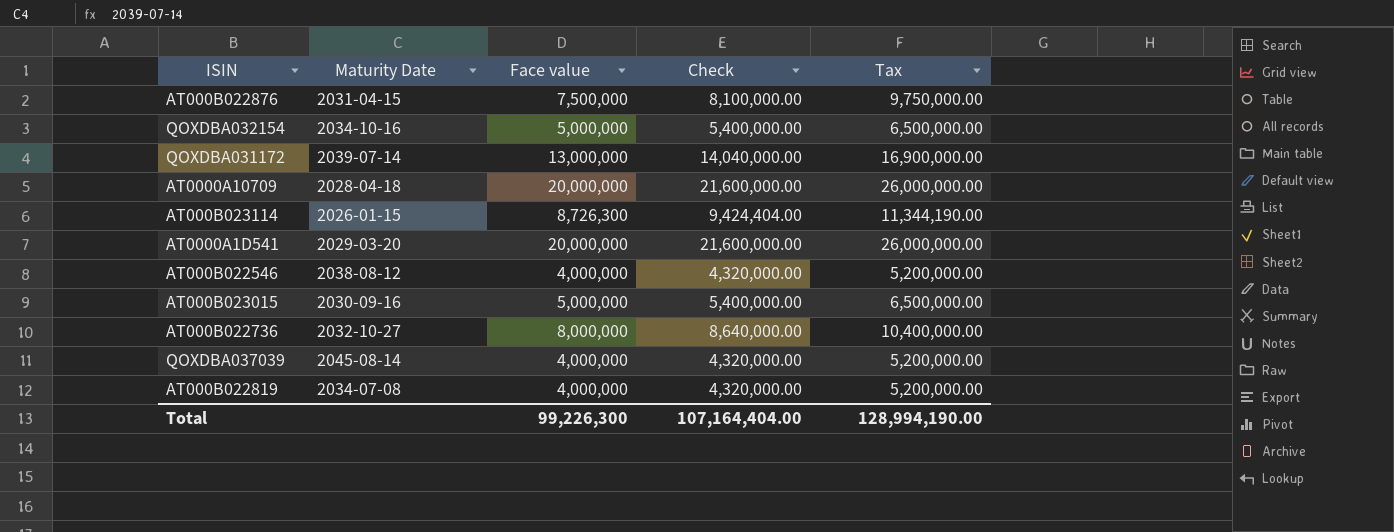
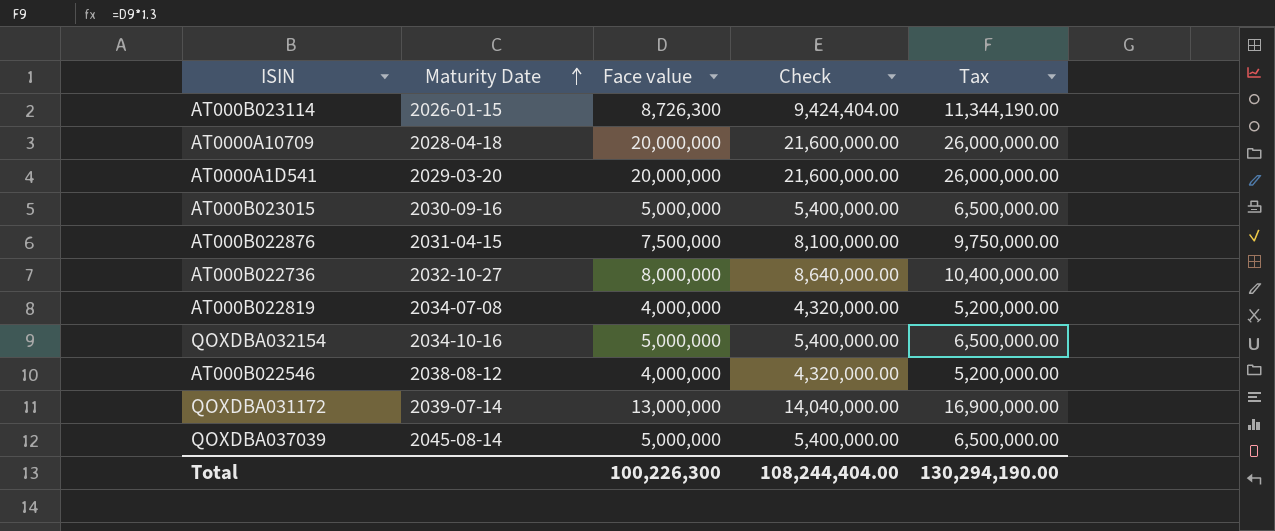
row order: none -> Maturity Date ascending
QOXDBA037039 | Face value: 4,000,000 -> 5,000,000
QOXDBA037039 | Check: 4,320,000.00 -> 5,400,000.00
QOXDBA037039 | Tax: 5,200,000.00 -> 6,500,000.00
Total | Face value: 99,226,300 -> 100,226,300
Total | Check: 107,164,404.00 -> 108,244,404.00
Total | Tax: 128,994,190.00 -> 130,294,190.00

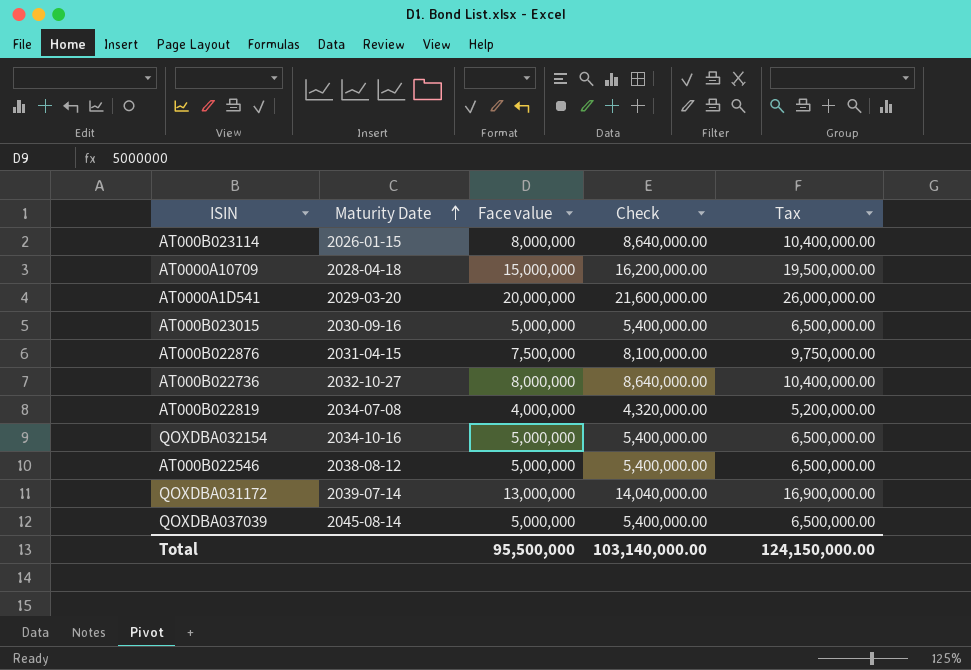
AT000B023114 | Face value: 8,726,300 -> 8,000,000
AT000B023114 | Check: 9,424,404.00 -> 8,640,000.00
AT000B023114 | Tax: 11,344,190.00 -> 10,400,000.00
AT0000A10709 | Face value: 20,000,000 -> 15,000,000
AT0000A10709 | Check: 21,600,000.00 -> 16,200,000.00
AT0000A10709 | Tax: 26,000,000.00 -> 19,500,000.00
AT000B022546 | Face value: 4,000,000 -> 5,000,000
AT000B022546 | Check: 4,320,000.00 -> 5,400,000.00
AT000B022546 | Tax: 5,200,000.00 -> 6,500,000.00
Total | Face value: 100,226,300 -> 95,500,000
Total | Check: 108,244,404.00 -> 103,140,000.00
Total | Tax: 130,294,190.00 -> 124,150,000.00

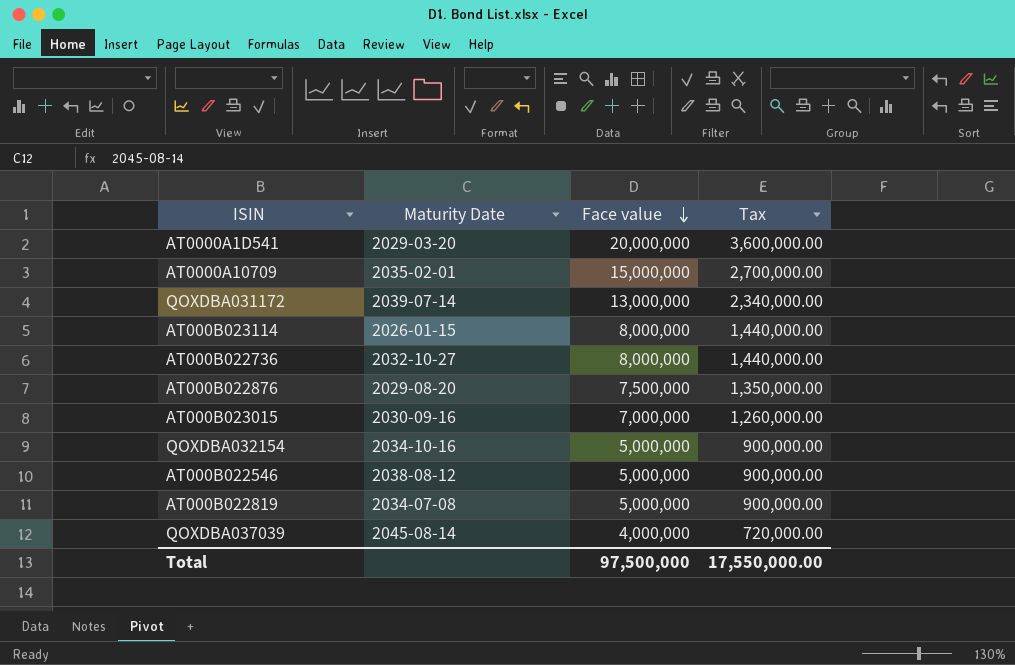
row order: Maturity Date ascending -> Face value descending
column Check | formula: [Face value] * 1.08 -> none
column Tax | formula: [Face value] * 1.3 -> [Face value] * 0.18
AT0000A10709 | Maturity Date: 2028-04-18 -> 2035-02-01
AT000B022876 | Maturity Date: 2031-04-15 -> 2029-08-20
AT000B023015 | Face value: 5,000,000 -> 7,000,000
AT000B022819 | Face value: 4,000,000 -> 5,000,000
QOXDBA037039 | Face value: 5,000,000 -> 4,000,000
Total | Face value: 95,500,000 -> 97,500,000
Total | Tax: 124,150,000.00 -> 17,550,000.00

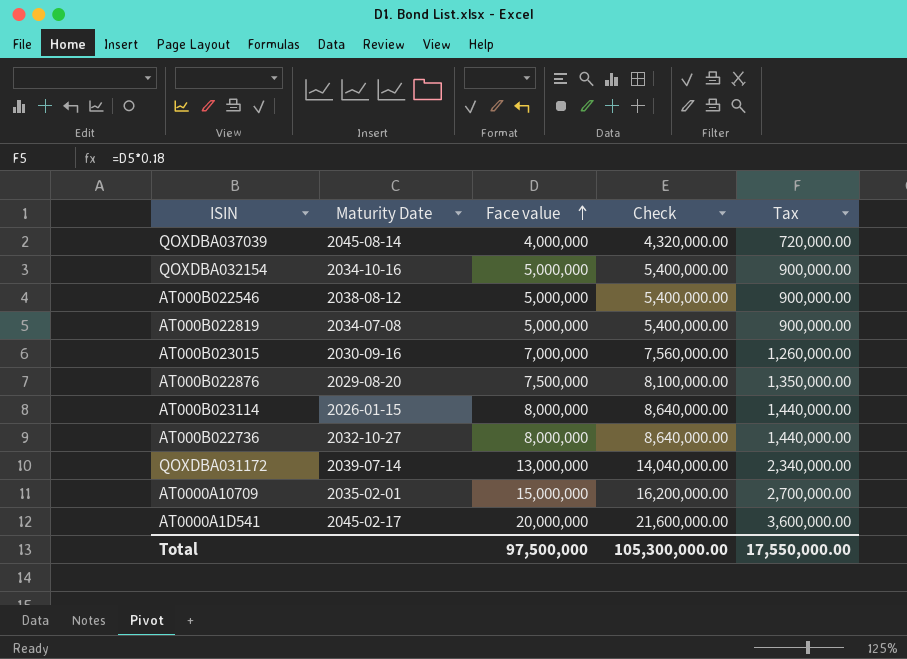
row order: Face value descending -> Face value ascending
column Check | formula: none -> [Face value] * 1.08
AT0000A1D541 | Maturity Date: 2029-03-20 -> 2045-02-17

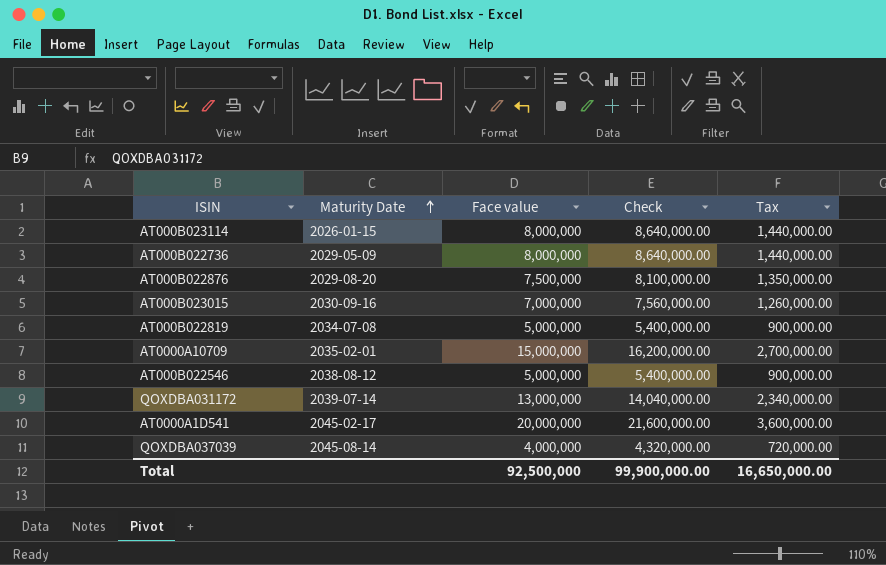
row order: Face value ascending -> Maturity Date ascending
row QOXDBA032154: 2034-10-16 | 5,000,000 | 5,400,000.00 | 900,000.00 -> none
AT000B022736 | Maturity Date: 2032-10-27 -> 2029-05-09
Total | Face value: 97,500,000 -> 92,500,000
Total | Check: 105,300,000.00 -> 99,900,000.00
Total | Tax: 17,550,000.00 -> 16,650,000.00

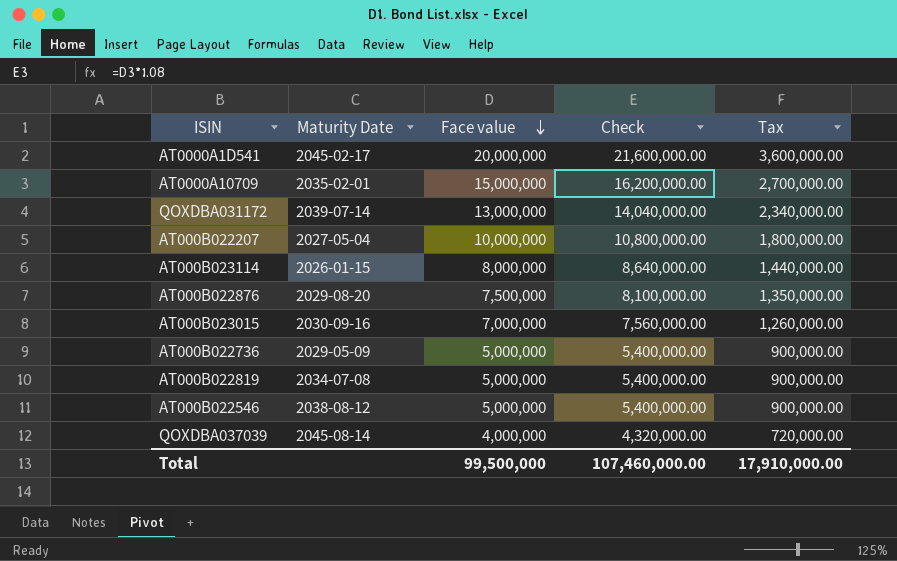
row order: Maturity Date ascending -> Face value descending
row AT000B022207: none -> 2027-05-04 | 10,000,000 | 10,800,000.00 | 1,800,000.00
AT000B022736 | Face value: 8,000,000 -> 5,000,000
AT000B022736 | Check: 8,640,000.00 -> 5,400,000.00
AT000B022736 | Tax: 1,440,000.00 -> 900,000.00
Total | Face value: 92,500,000 -> 99,500,000
Total | Check: 99,900,000.00 -> 107,460,000.00
Total | Tax: 16,650,000.00 -> 17,910,000.00

